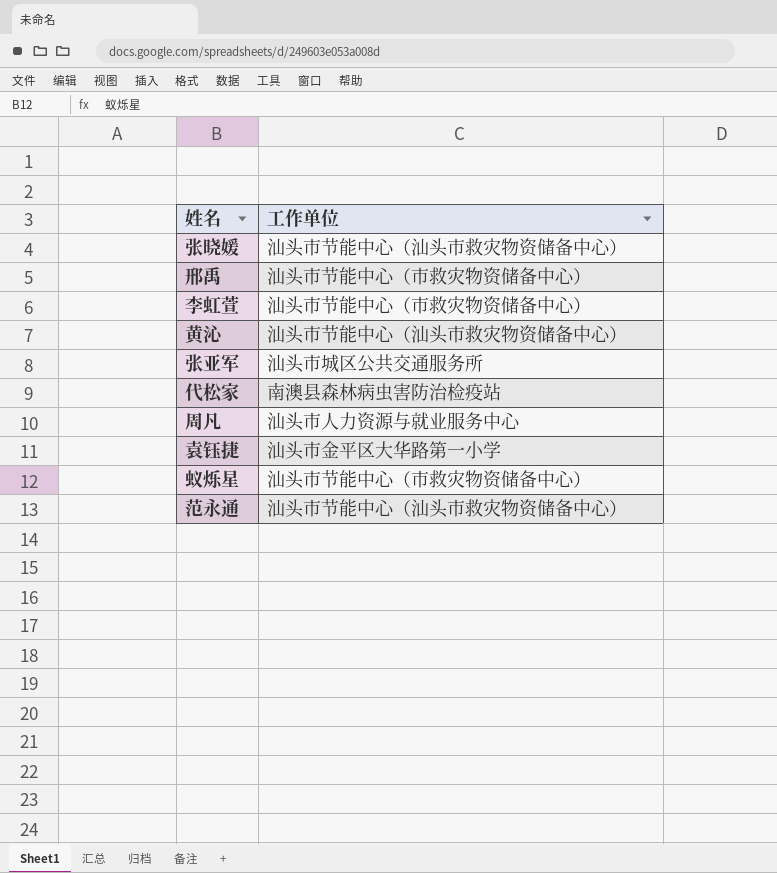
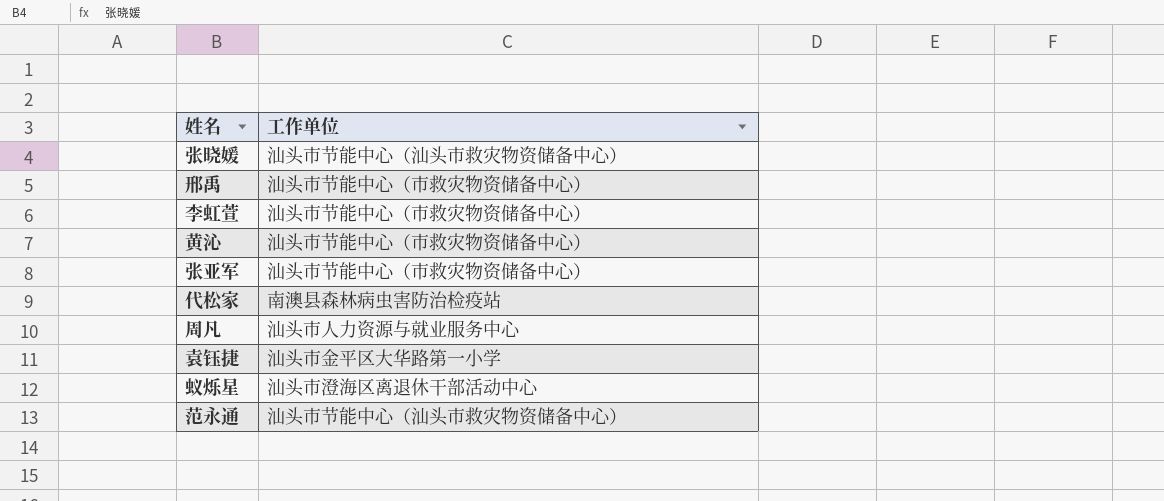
黄沁 | 工作单位: 汕头市节能中心（汕头市救灾物资储备中心） -> 汕头市节能中心（市救灾物资储备中心）
张亚军 | 工作单位: 汕头市城区公共交通服务所 -> 汕头市节能中心（市救灾物资储备中心）
蚁烁星 | 工作单位: 汕头市节能中心（市救灾物资储备中心） -> 汕头市澄海区离退休干部活动中心

